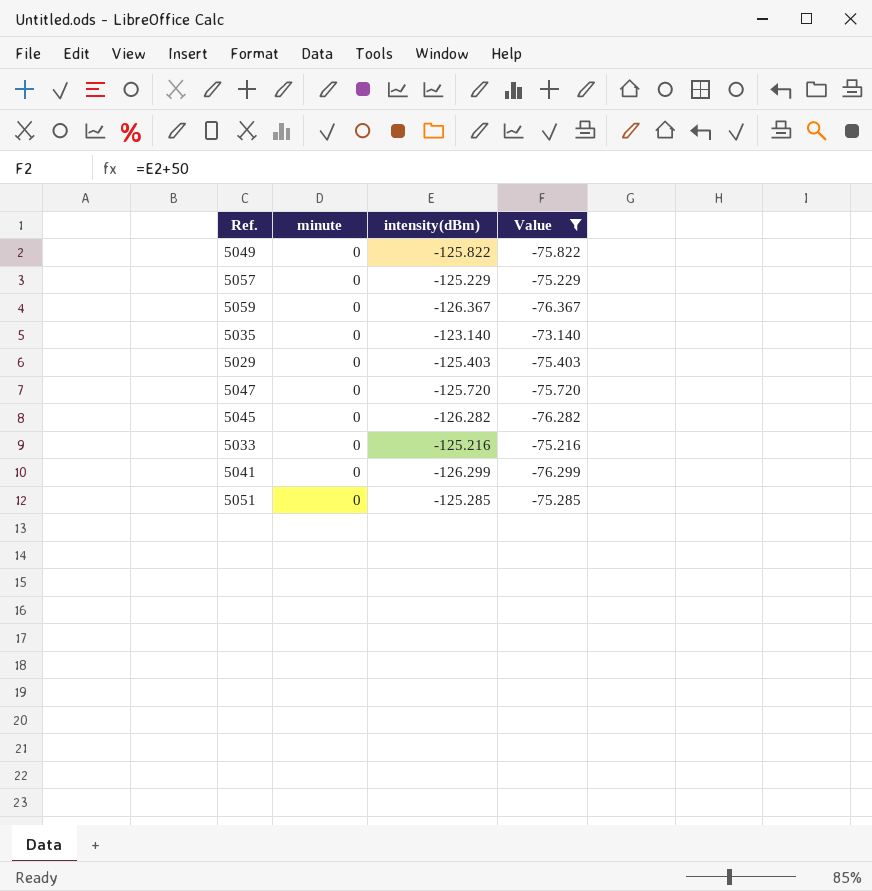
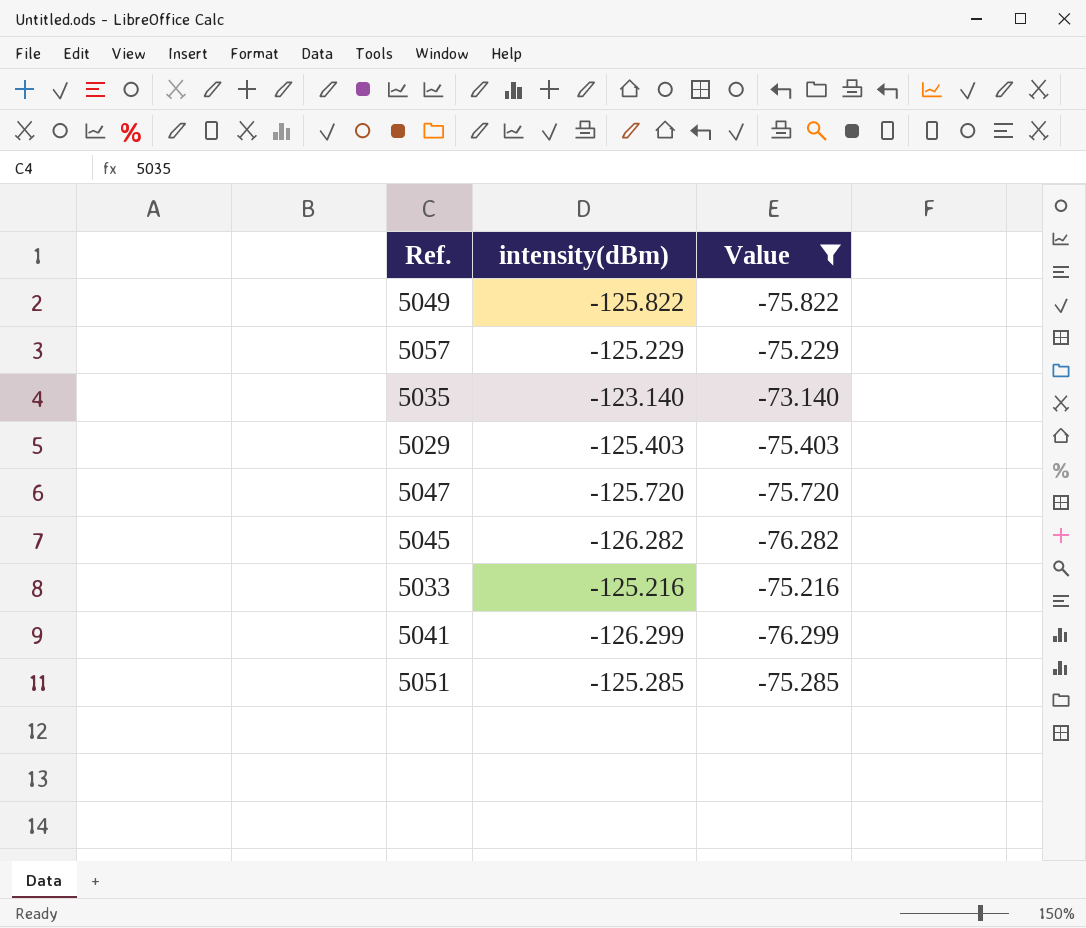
column minute | position: 2 -> none
row 5059: 0 | -126.367 | -76.367 -> none

